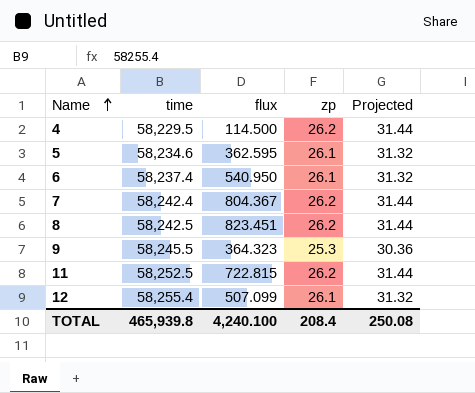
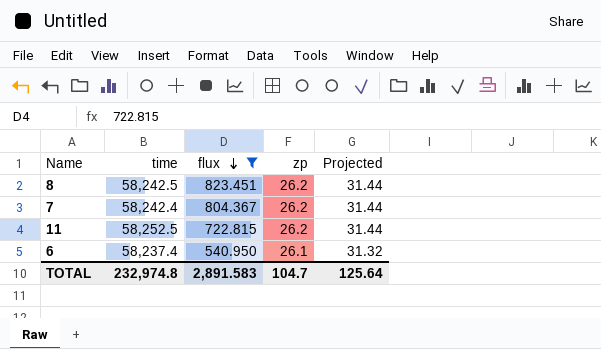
filter: none -> flux >= 540.950
row order: Name ascending -> flux descending
TOTAL | time: 465,939.8 -> 232,974.8
TOTAL | flux: 4,240.100 -> 2,891.583
TOTAL | zp: 208.4 -> 104.7
TOTAL | Projected: 250.08 -> 125.64

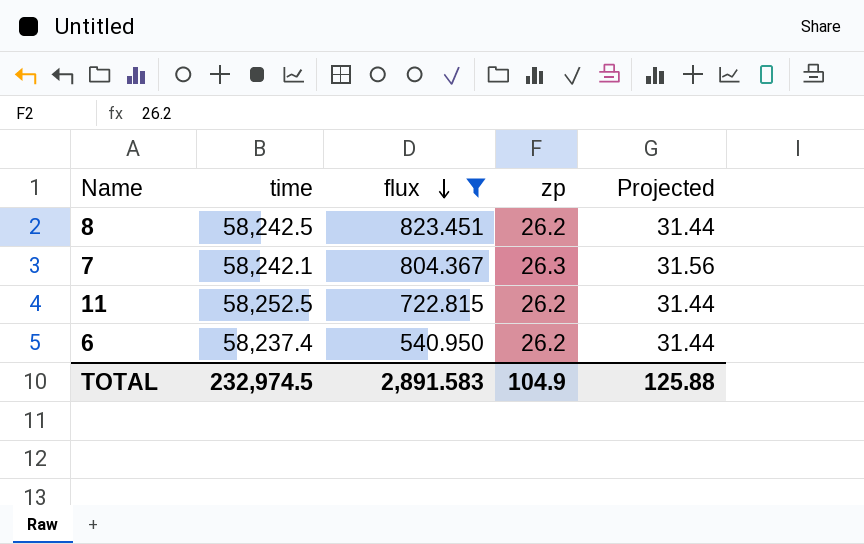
7 | time: 58,242.4 -> 58,242.1
7 | zp: 26.2 -> 26.3
7 | Projected: 31.44 -> 31.56
6 | zp: 26.1 -> 26.2
6 | Projected: 31.32 -> 31.44
TOTAL | time: 232,974.8 -> 232,974.5
TOTAL | zp: 104.7 -> 104.9
TOTAL | Projected: 125.64 -> 125.88

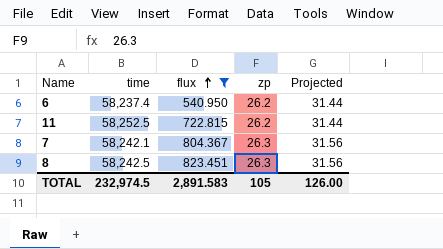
row order: flux descending -> flux ascending
8 | zp: 26.2 -> 26.3
8 | Projected: 31.44 -> 31.56
TOTAL | zp: 104.9 -> 105
TOTAL | Projected: 125.88 -> 126.00

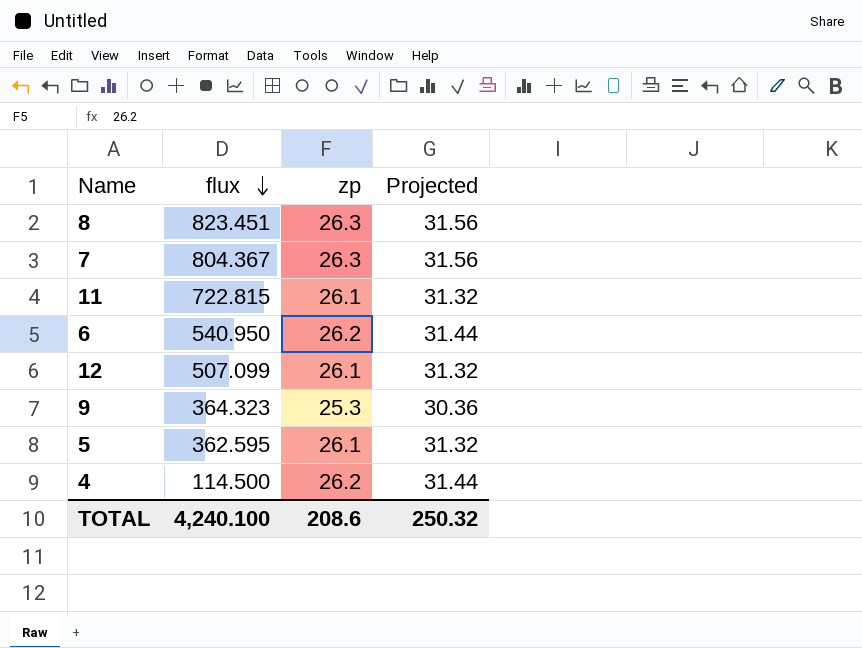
filter: flux >= 540.950 -> none
row order: flux ascending -> flux descending
column time | position: 2 -> none
11 | zp: 26.2 -> 26.1
11 | Projected: 31.44 -> 31.32
TOTAL | flux: 2,891.583 -> 4,240.100
TOTAL | zp: 105 -> 208.6
TOTAL | Projected: 126.00 -> 250.32

